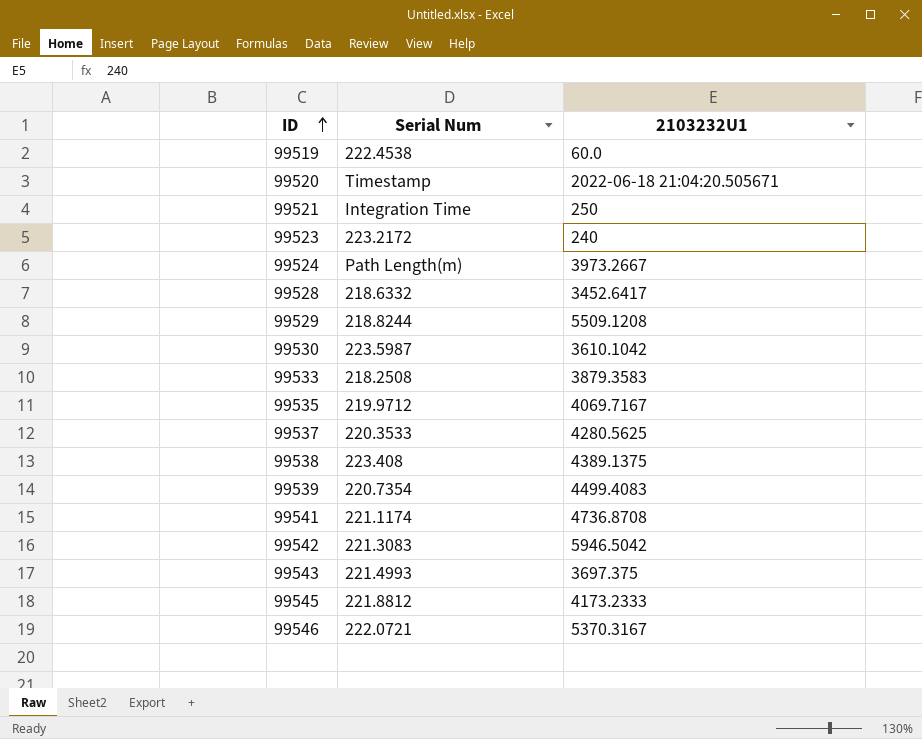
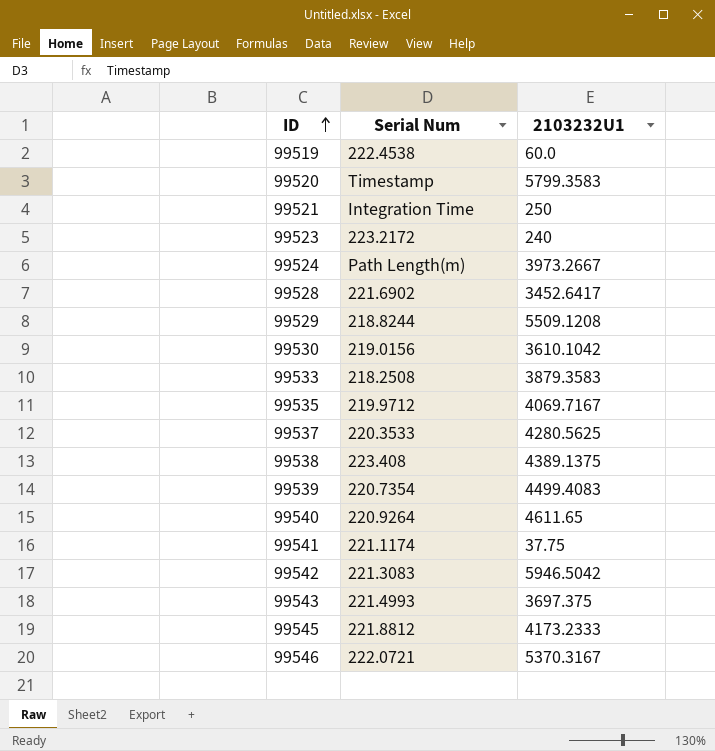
99520 | 2103232U1: 2022-06-18 21:04:20.505671 -> 5799.3583
99528 | Serial Num: 218.6332 -> 221.6902
99530 | Serial Num: 223.5987 -> 219.0156
row 99540: none -> 220.9264 | 4611.65
99541 | 2103232U1: 4736.8708 -> 37.75

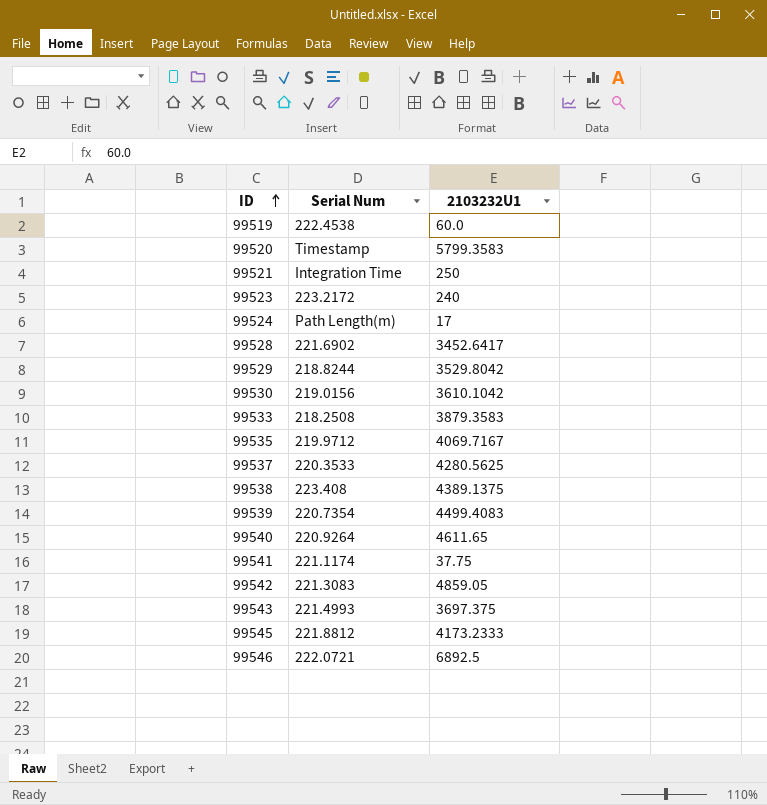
99524 | 2103232U1: 3973.2667 -> 17
99529 | 2103232U1: 5509.1208 -> 3529.8042
99542 | 2103232U1: 5946.5042 -> 4859.05
99546 | 2103232U1: 5370.3167 -> 6892.5

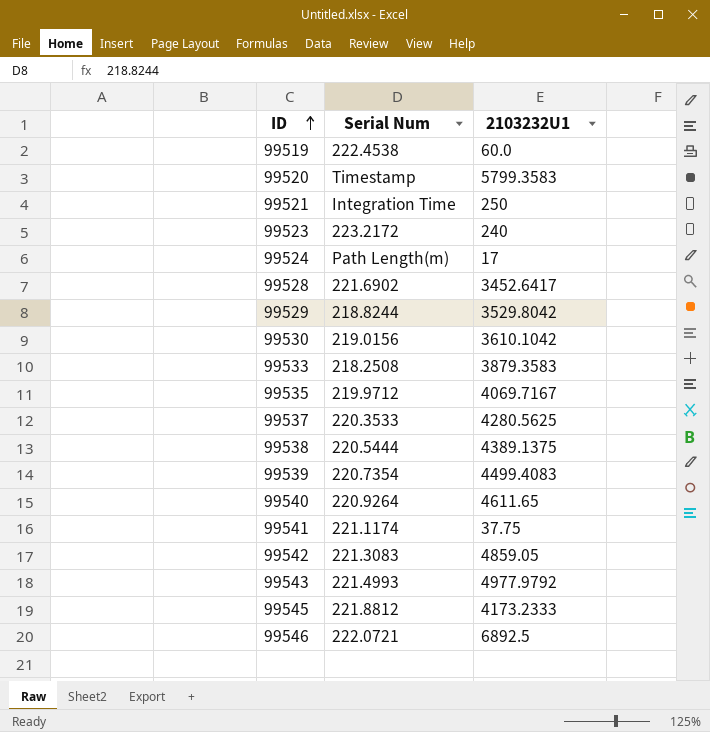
99538 | Serial Num: 223.408 -> 220.5444
99543 | 2103232U1: 3697.375 -> 4977.9792

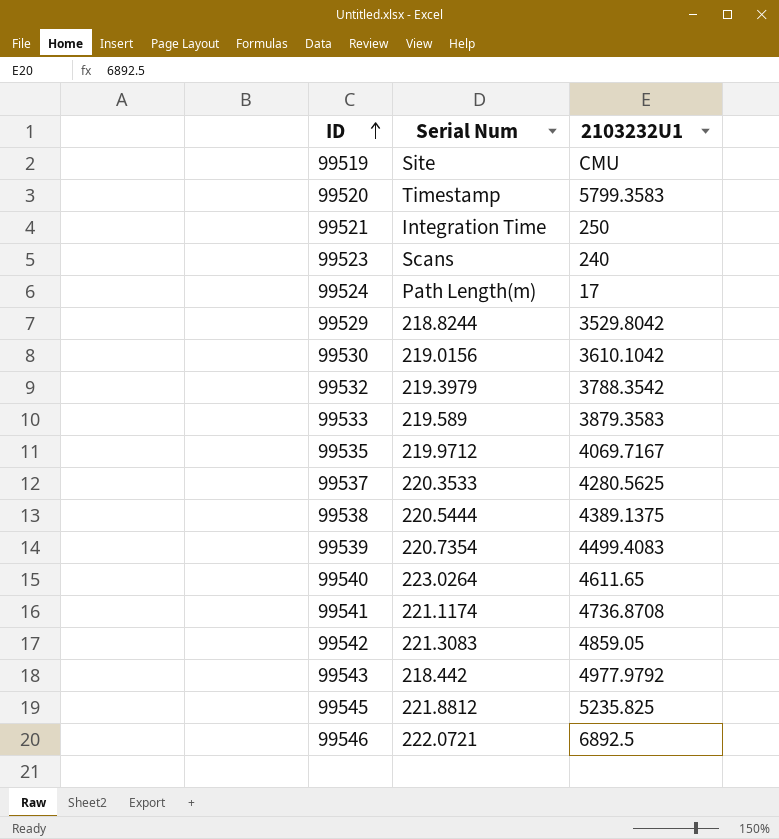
row 99528: 221.6902 | 3452.6417 -> none
99519 | Serial Num: 222.4538 -> Site
99519 | 2103232U1: 60.0 -> CMU
99523 | Serial Num: 223.2172 -> Scans
row 99532: none -> 219.3979 | 3788.3542
99533 | Serial Num: 218.2508 -> 219.589
99540 | Serial Num: 220.9264 -> 223.0264
99541 | 2103232U1: 37.75 -> 4736.8708
99543 | Serial Num: 221.4993 -> 218.442
99545 | 2103232U1: 4173.2333 -> 5235.825

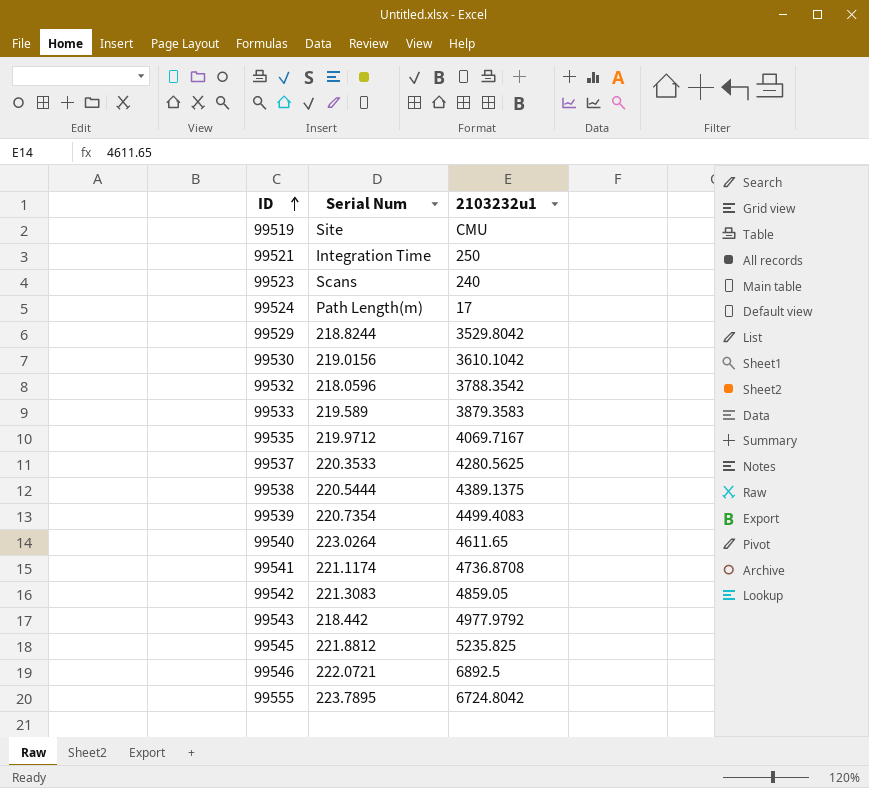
column name: 2103232U1 -> 2103232u1
row 99520: Timestamp | 5799.3583 -> none
99532 | Serial Num: 219.3979 -> 218.0596
row 99555: none -> 223.7895 | 6724.8042

